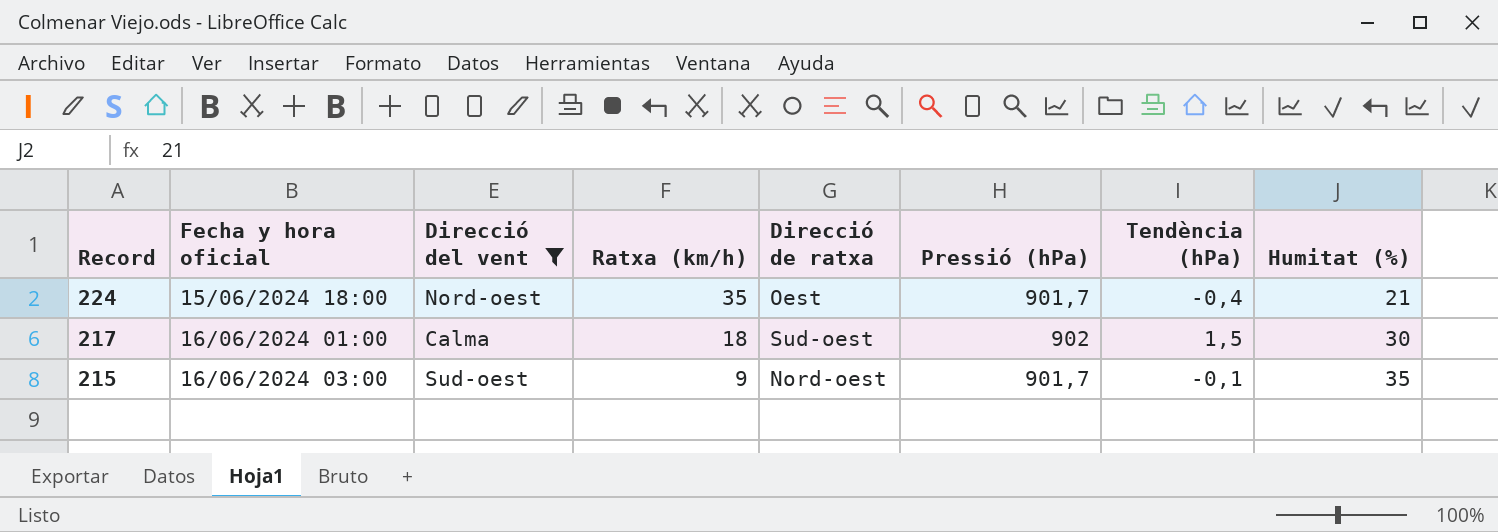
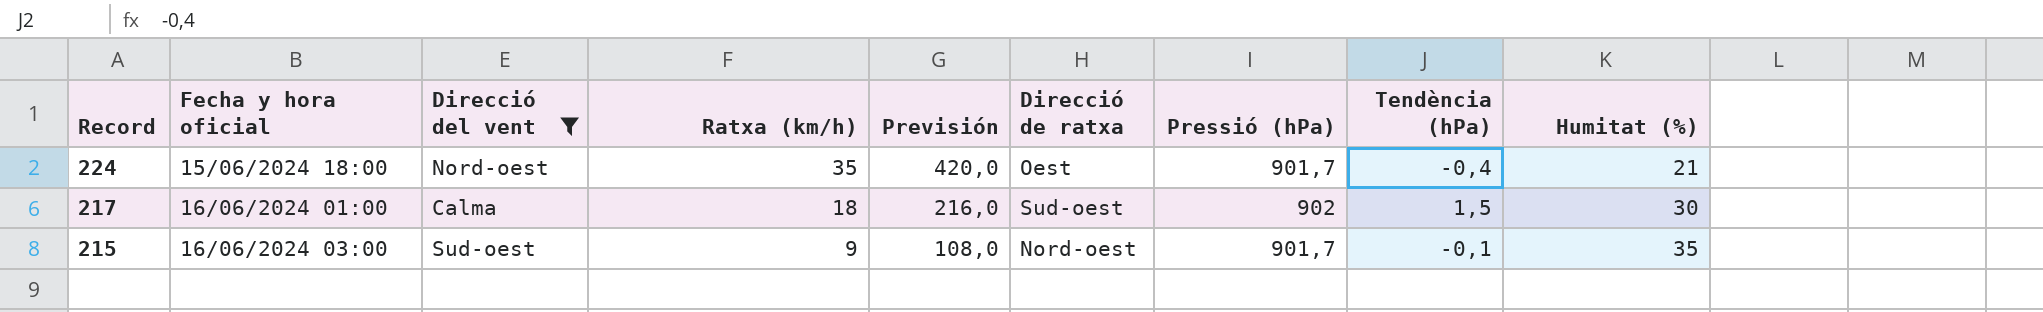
column Previsión | formula: none -> [Ratxa (km/h)] * 12

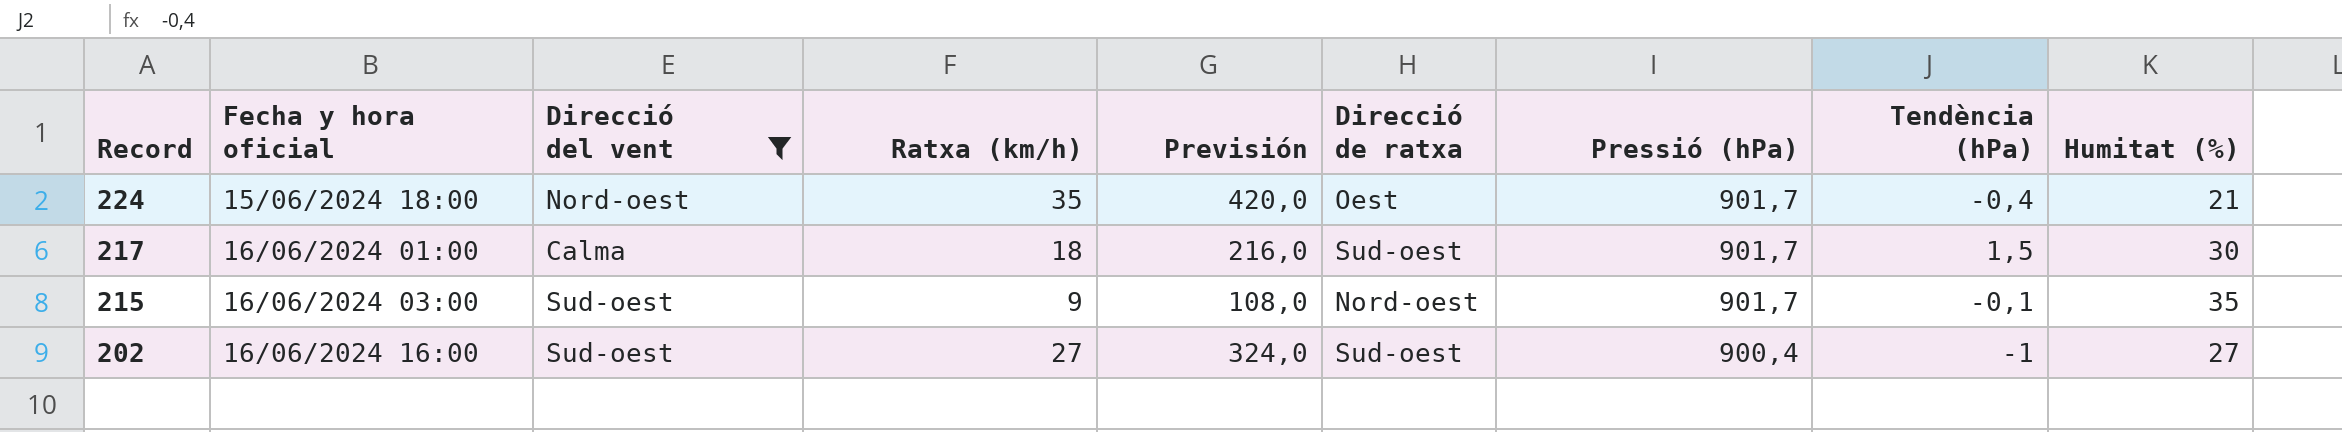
217 | Pressió (hPa): 902 -> 901,7
row 202: none -> 16/06/2024 16:00 | Sud-oest | 27 | 324,0 | Sud-oest | 900,4 | -1 | 27

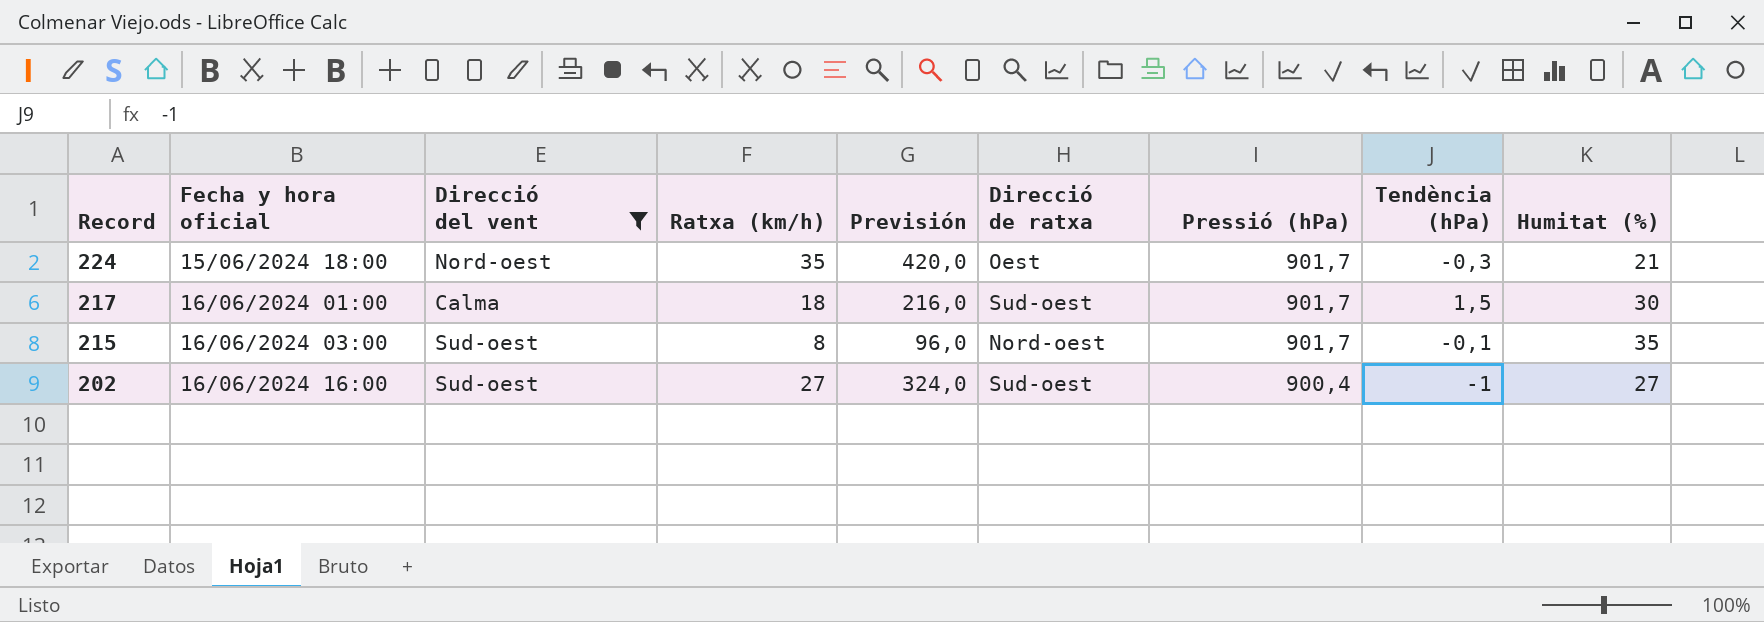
224 | Tendència (hPa): -0,4 -> -0,3
215 | Ratxa (km/h): 9 -> 8
215 | Previsión: 108,0 -> 96,0

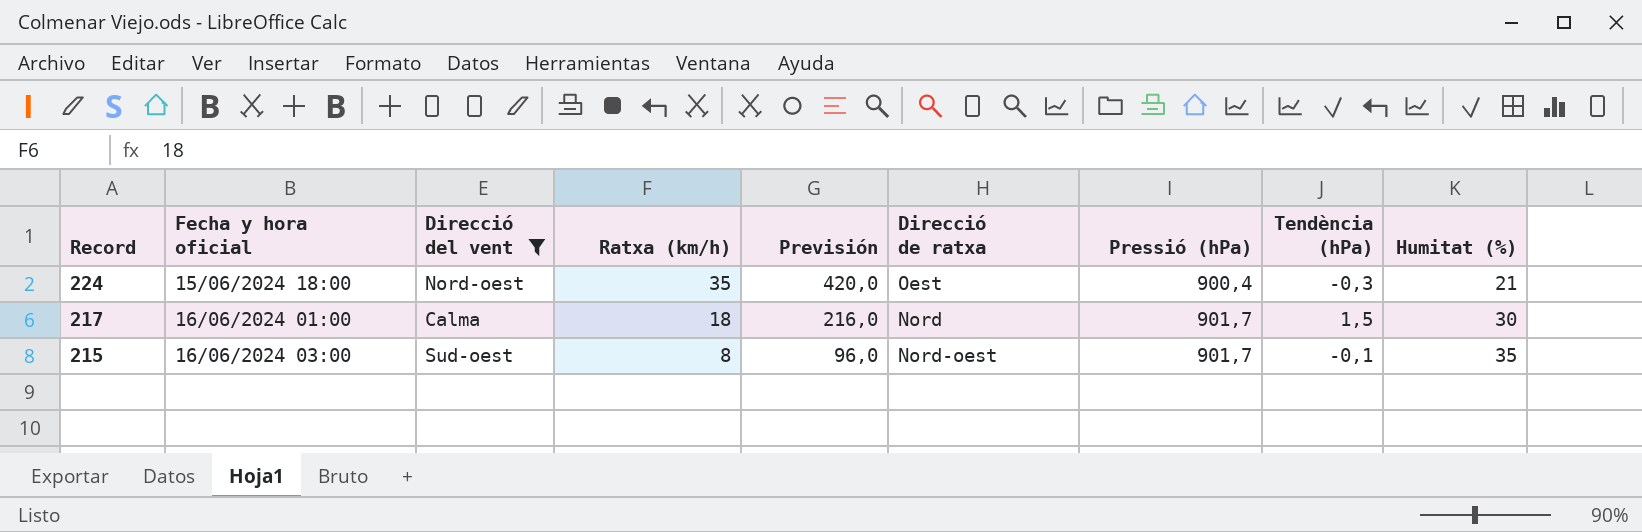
row 202: 16/06/2024 16:00 | Sud-oest | 27 | 324,0 | Sud-oest | 900,4 | -1 | 27 -> none
224 | Pressió (hPa): 901,7 -> 900,4
217 | Direcció de ratxa: Sud-oest -> Nord

